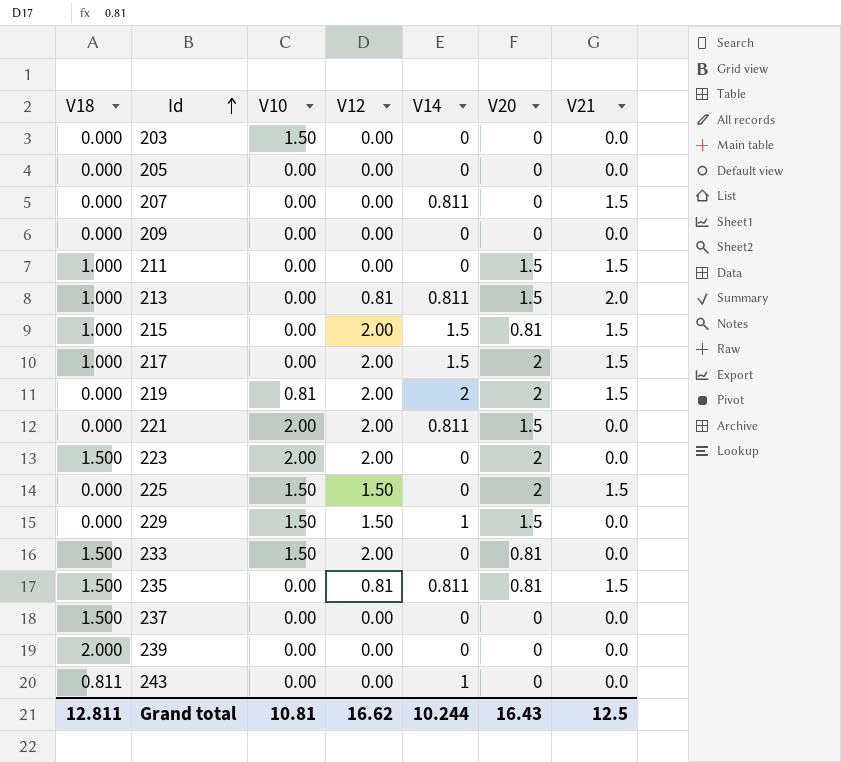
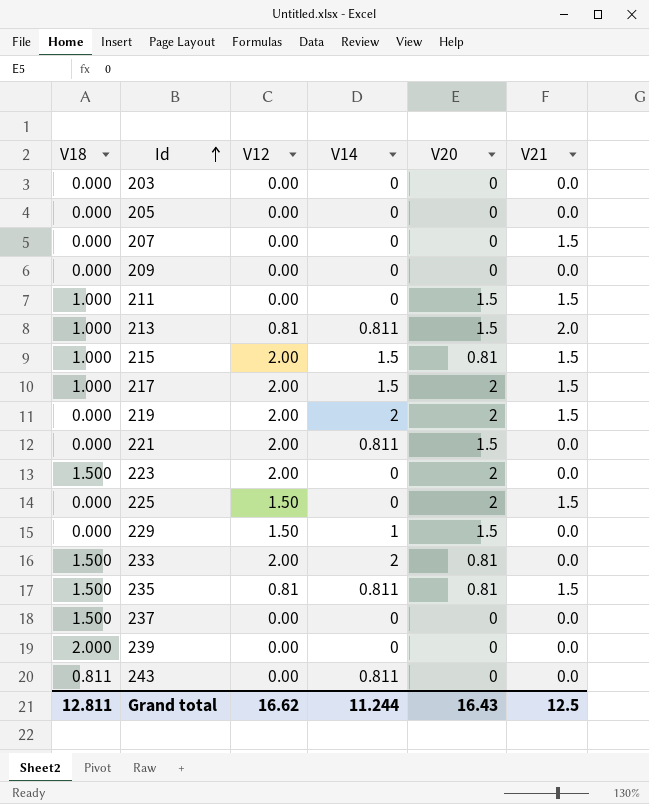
column V10 | position: 3 -> none
207 | V14: 0.811 -> 0
233 | V14: 0 -> 2
243 | V14: 1 -> 0.811
Grand total | V14: 10.244 -> 11.244

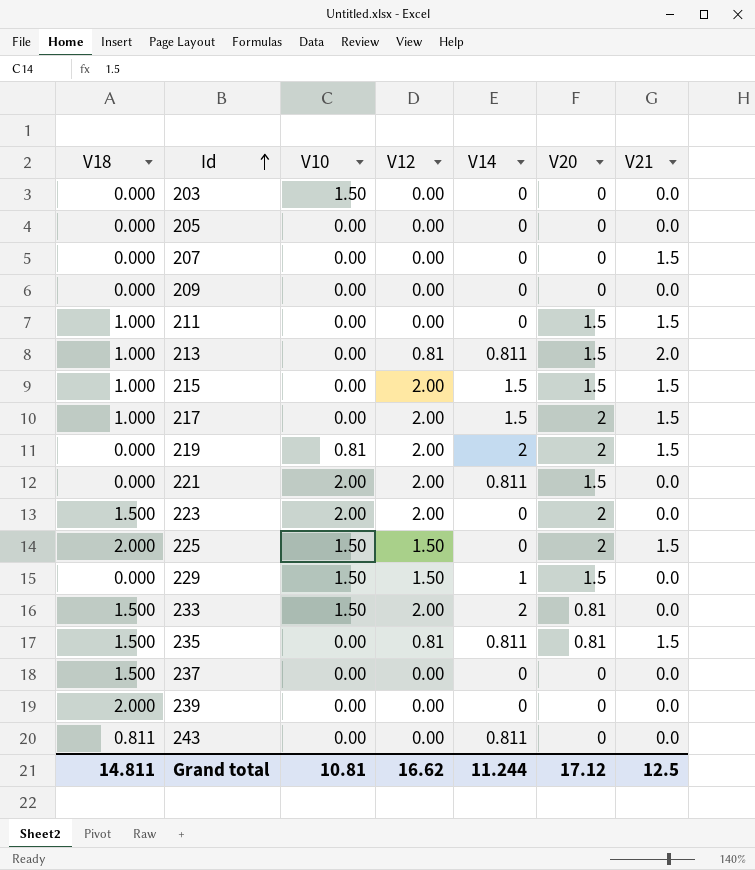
column V10 | position: none -> 3
215 | V20: 0.81 -> 1.5
225 | V18: 0.000 -> 2.000
Grand total | V18: 12.811 -> 14.811
Grand total | V20: 16.43 -> 17.12

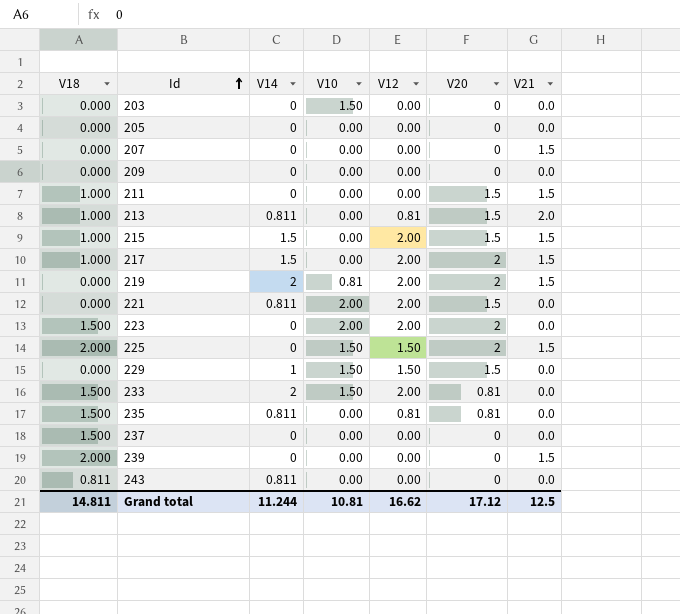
column V14 | position: 5 -> 3
235 | V21: 1.5 -> 0.0
239 | V21: 0.0 -> 1.5

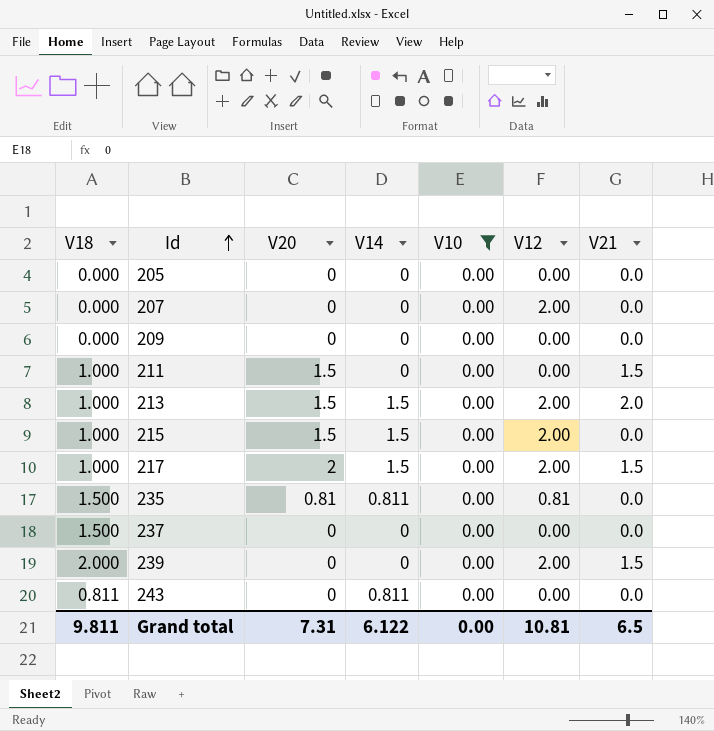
filter: none -> V10 = 0.00
column V20 | position: 6 -> 3
207 | V12: 0.00 -> 2.00
207 | V21: 1.5 -> 0.0
213 | V14: 0.811 -> 1.5
213 | V12: 0.81 -> 2.00
215 | V21: 1.5 -> 0.0
239 | V12: 0.00 -> 2.00
Grand total | V18: 14.811 -> 9.811
Grand total | V20: 17.12 -> 7.31
Grand total | V14: 11.244 -> 6.122
Grand total | V10: 10.81 -> 0.00
Grand total | V12: 16.62 -> 10.81
Grand total | V21: 12.5 -> 6.5

